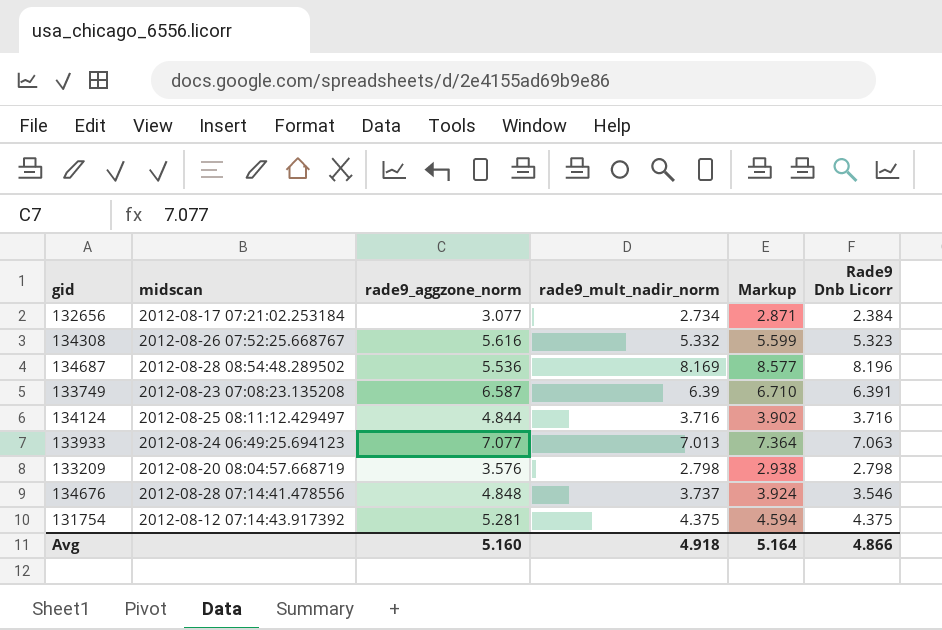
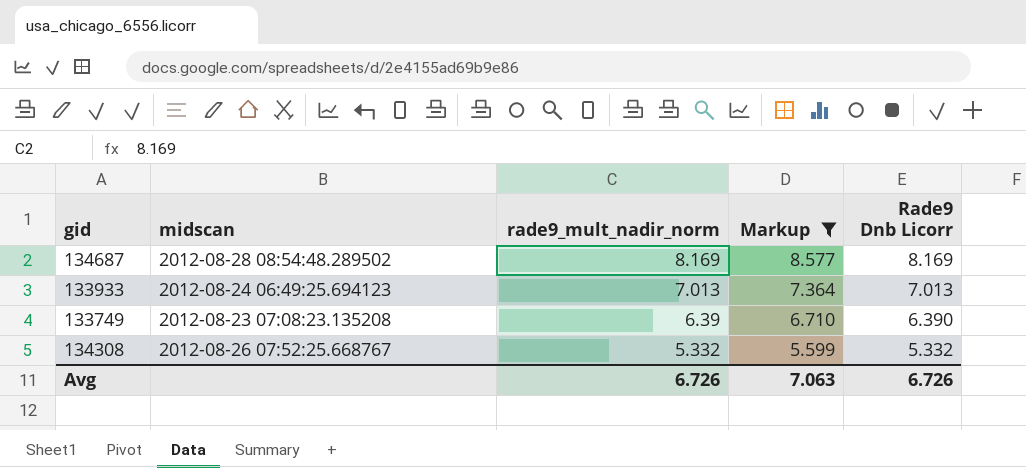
filter: none -> Markup >= 5.599
row order: none -> rade9_mult_nadir_norm descending
column rade9_aggzone_norm | position: 3 -> none
134687 | Rade9 Dnb Licorr: 8.196 -> 8.169
133933 | Rade9 Dnb Licorr: 7.063 -> 7.013
133749 | Rade9 Dnb Licorr: 6.391 -> 6.390
134308 | Rade9 Dnb Licorr: 5.323 -> 5.332
Avg | rade9_mult_nadir_norm: 4.918 -> 6.726
Avg | Markup: 5.164 -> 7.063
Avg | Rade9 Dnb Licorr: 4.866 -> 6.726

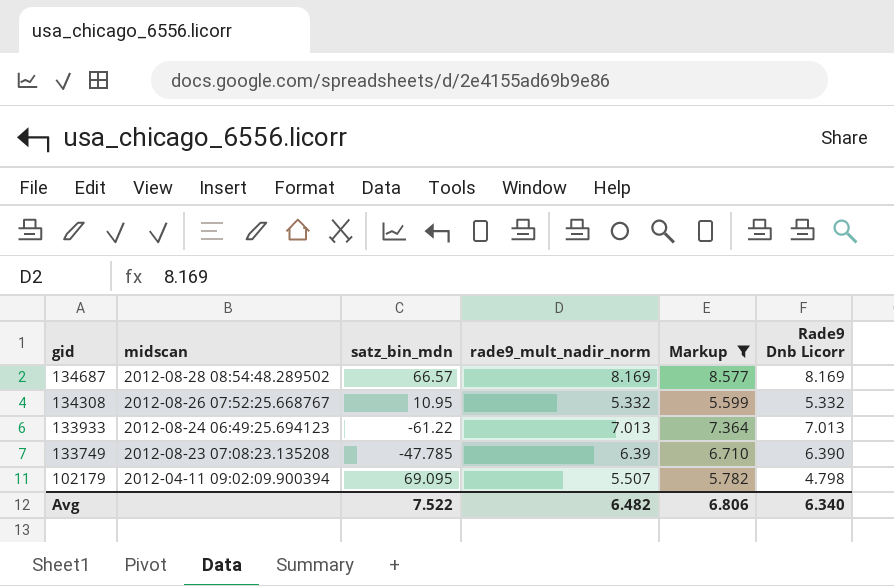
row order: rade9_mult_nadir_norm descending -> gid descending
column satz_bin_mdn | position: none -> 3
row 102179: none -> 2012-04-11 09:02:09.900394 | 69.095 | 5.507 | 5.782 | 4.798
Avg | rade9_mult_nadir_norm: 6.726 -> 6.482
Avg | Markup: 7.063 -> 6.806
Avg | Rade9 Dnb Licorr: 6.726 -> 6.340

